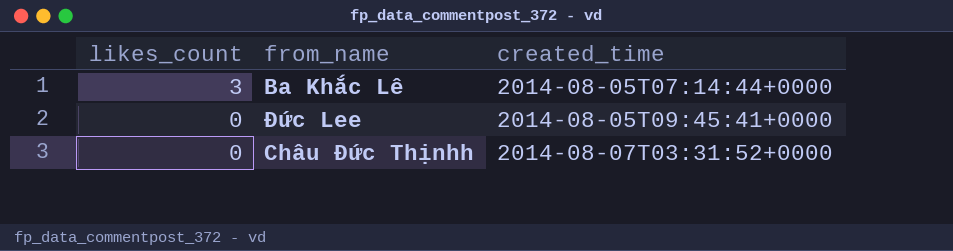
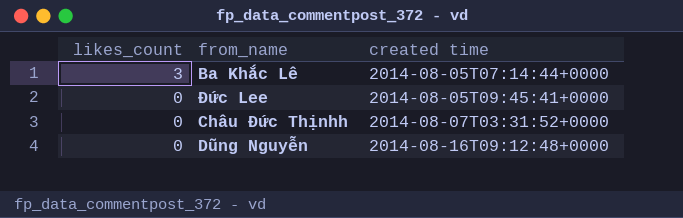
column name: created_time -> created time
row Dũng Nguyễn: none -> 0 | 2014-08-16T09:12:48+0000

